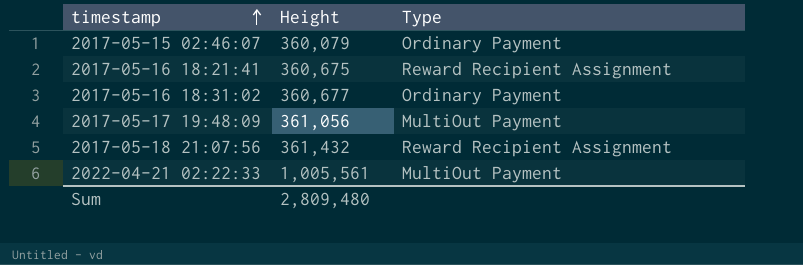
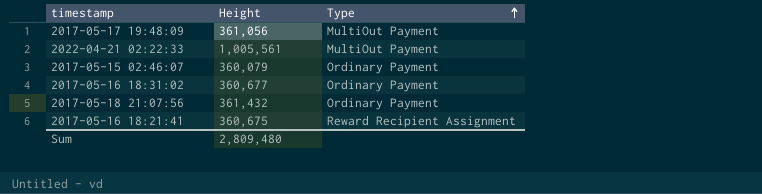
row order: timestamp ascending -> Type ascending
2017-05-18 21:07:56 | Type: Reward Recipient Assignment -> Ordinary Payment

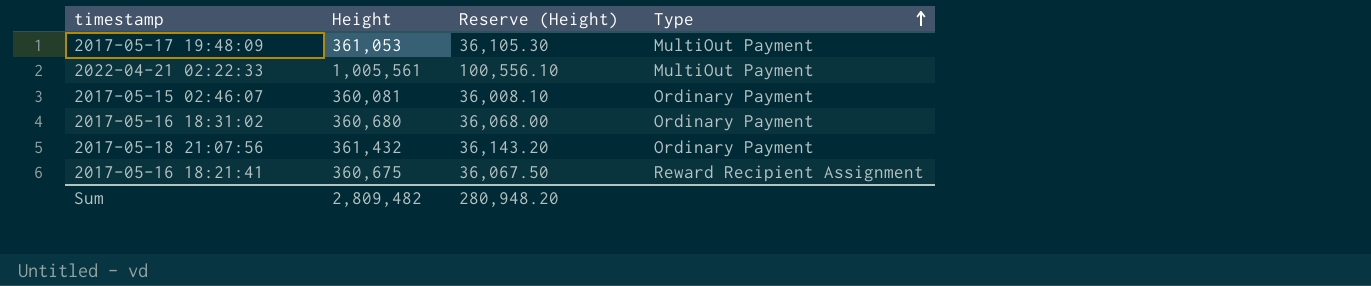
column Reserve (Height) | formula: none -> [Height] * 0.1
2017-05-17 19:48:09 | Height: 361,056 -> 361,053
2017-05-15 02:46:07 | Height: 360,079 -> 360,081
2017-05-16 18:31:02 | Height: 360,677 -> 360,680
Sum | Height: 2,809,480 -> 2,809,482

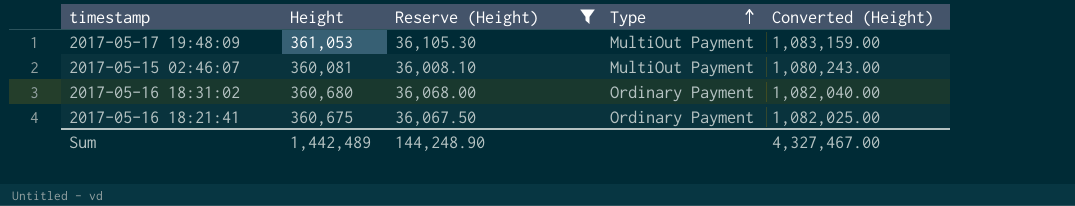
filter: none -> Reserve (Height) <= 36,105.30
column Converted (Height) | formula: none -> [Height] * 3
2017-05-15 02:46:07 | Type: Ordinary Payment -> MultiOut Payment
2017-05-16 18:21:41 | Type: Reward Recipient Assignment -> Ordinary Payment
Sum | Height: 2,809,482 -> 1,442,489
Sum | Reserve (Height): 280,948.20 -> 144,248.90

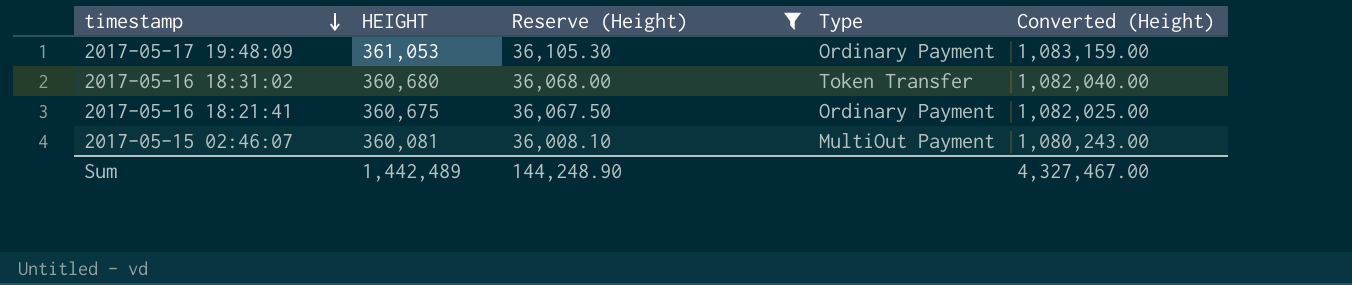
row order: Type ascending -> timestamp descending
column name: Height -> HEIGHT
2017-05-17 19:48:09 | Type: MultiOut Payment -> Ordinary Payment
2017-05-16 18:31:02 | Type: Ordinary Payment -> Token Transfer

